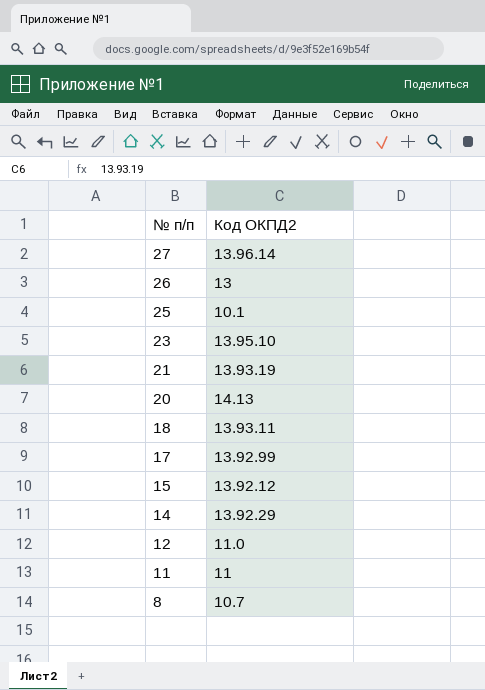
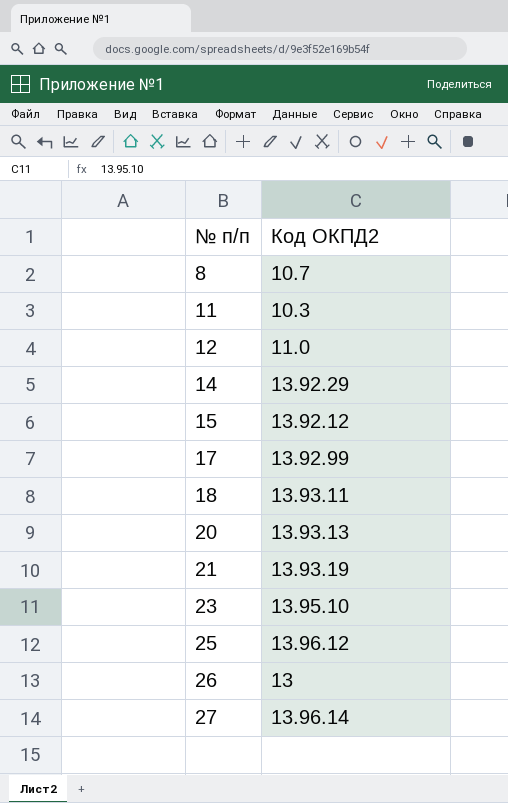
row order: № п/п descending -> № п/п ascending
11 | Код ОКПД2: 11 -> 10.3
20 | Код ОКПД2: 14.13 -> 13.93.13
25 | Код ОКПД2: 10.1 -> 13.96.12

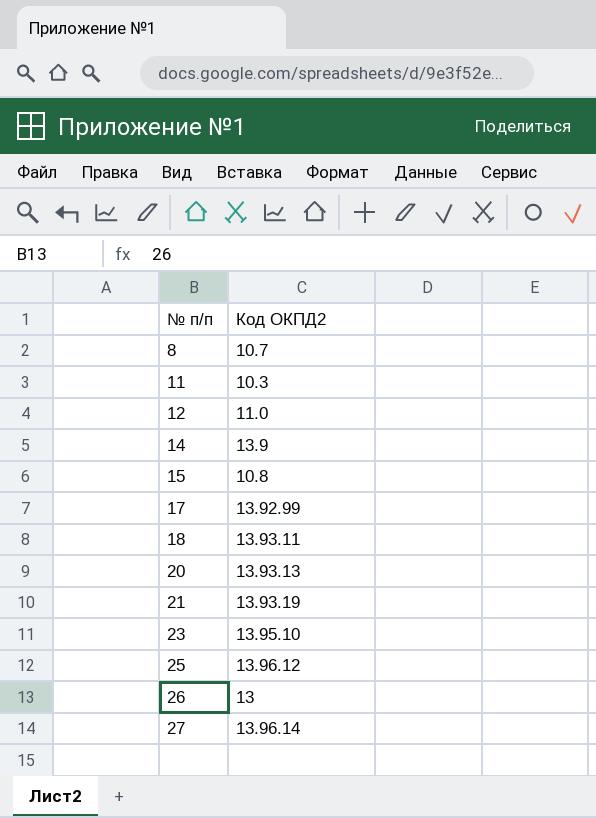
14 | Код ОКПД2: 13.92.29 -> 13.9
15 | Код ОКПД2: 13.92.12 -> 10.8

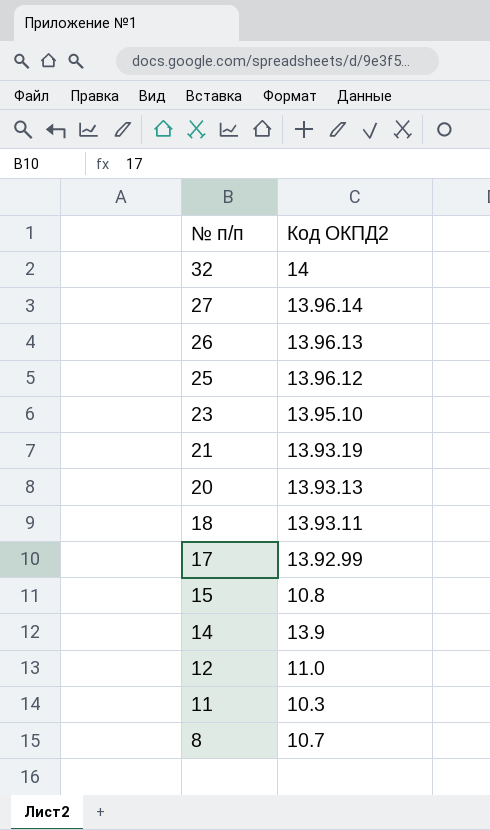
row order: № п/п ascending -> № п/п descending
row 32: none -> 14
26 | Код ОКПД2: 13 -> 13.96.13

